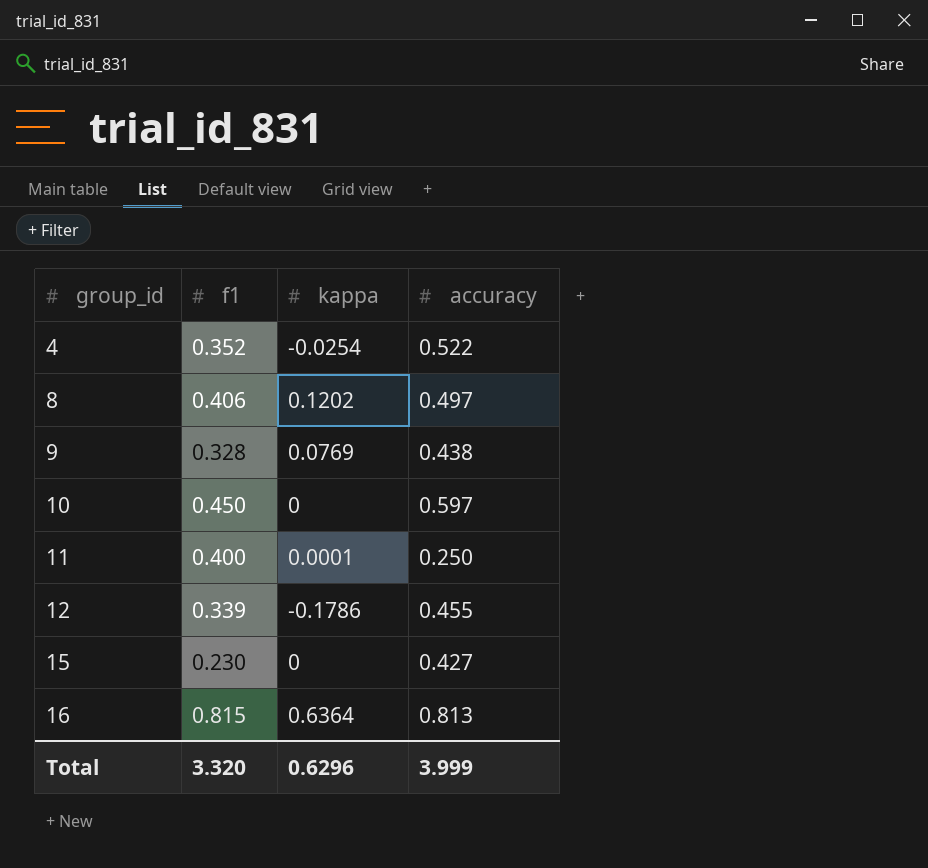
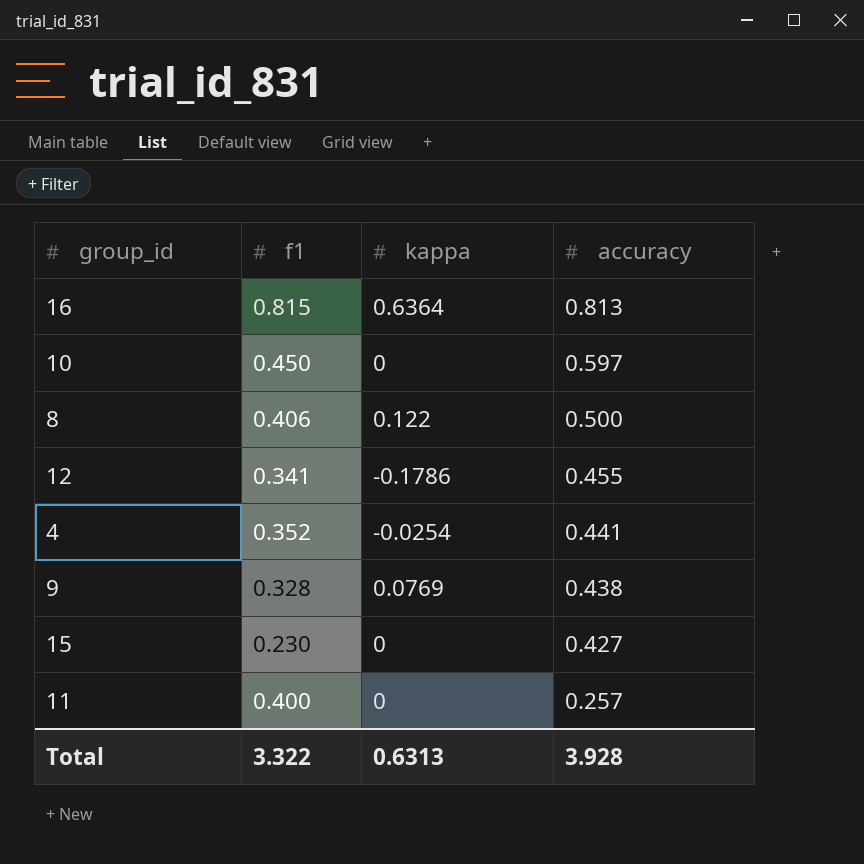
row order: group_id ascending -> accuracy descending
8 | kappa: 0.1202 -> 0.122
8 | accuracy: 0.497 -> 0.500
12 | f1: 0.339 -> 0.341
4 | accuracy: 0.522 -> 0.441
11 | kappa: 0.0001 -> 0
11 | accuracy: 0.250 -> 0.257
Total | f1: 3.320 -> 3.322
Total | kappa: 0.6296 -> 0.6313
Total | accuracy: 3.999 -> 3.928

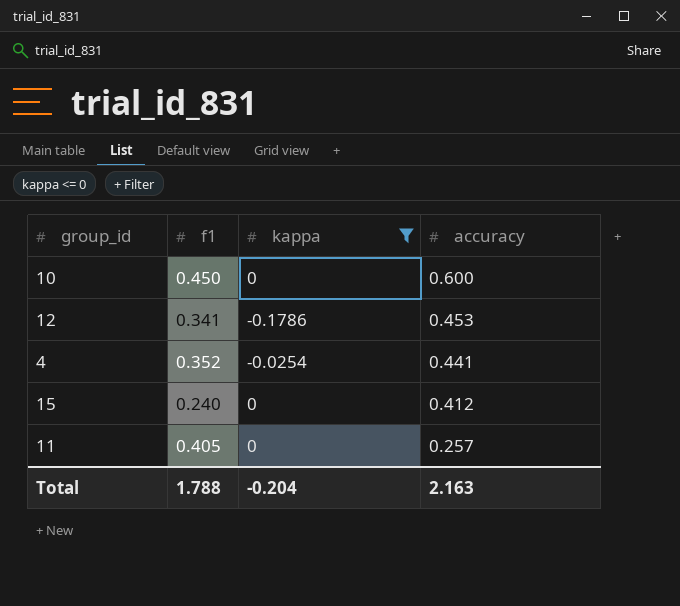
filter: none -> kappa <= 0
10 | accuracy: 0.597 -> 0.600
12 | accuracy: 0.455 -> 0.453
15 | f1: 0.230 -> 0.240
15 | accuracy: 0.427 -> 0.412
11 | f1: 0.400 -> 0.405
Total | f1: 3.322 -> 1.788
Total | kappa: 0.6313 -> -0.204
Total | accuracy: 3.928 -> 2.163

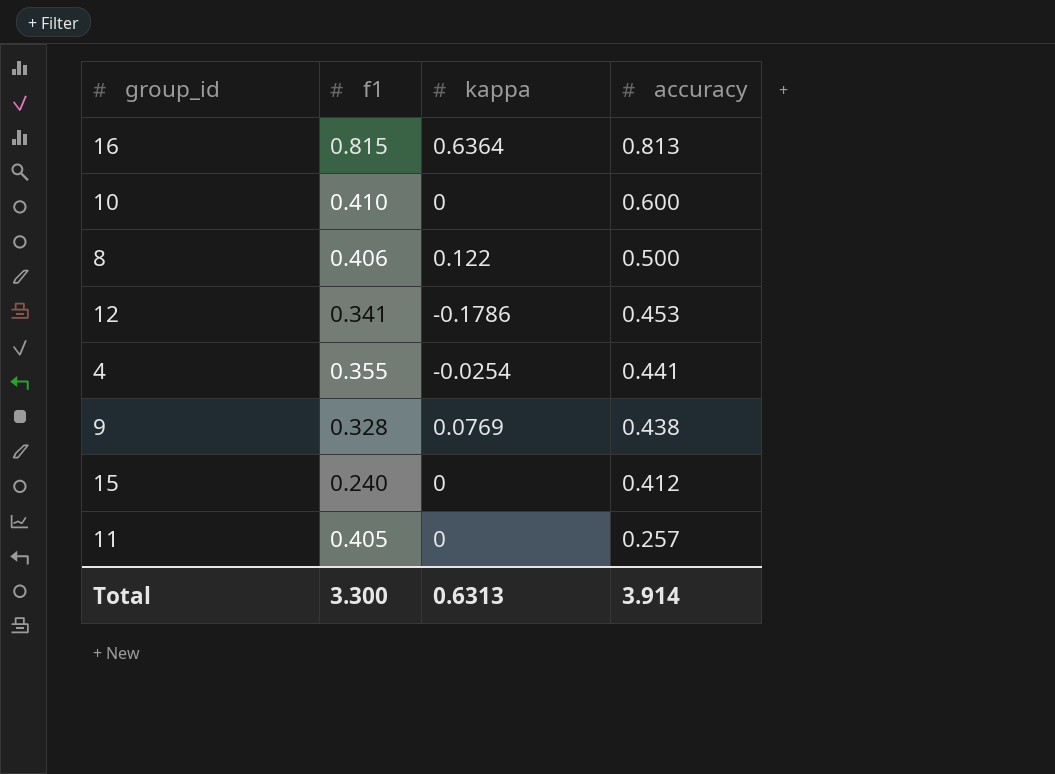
filter: kappa <= 0 -> none
10 | f1: 0.450 -> 0.410
4 | f1: 0.352 -> 0.355
Total | f1: 1.788 -> 3.300
Total | kappa: -0.204 -> 0.6313
Total | accuracy: 2.163 -> 3.914

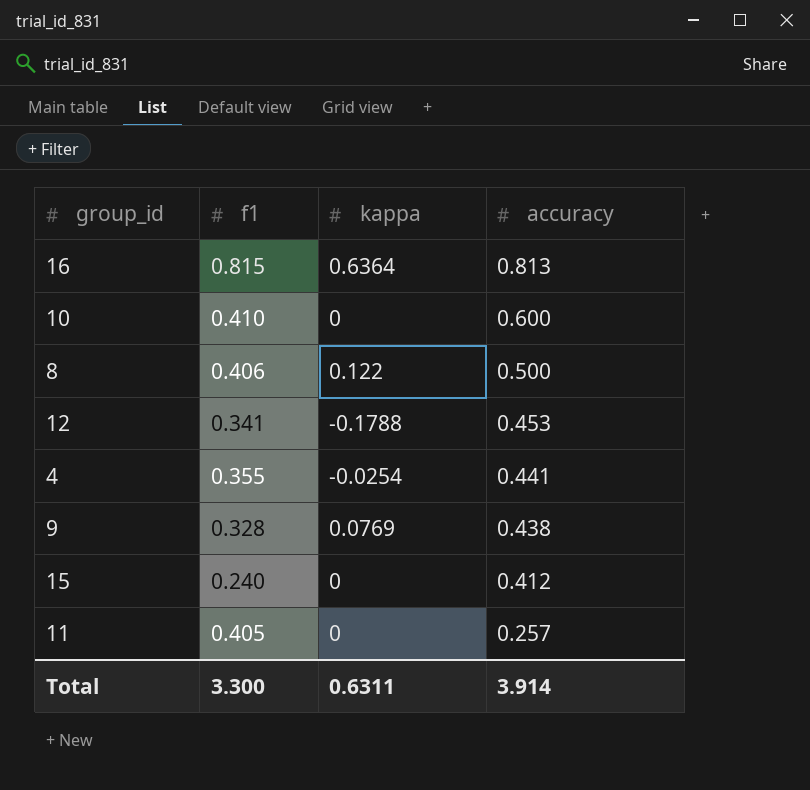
12 | kappa: -0.1786 -> -0.1788
Total | kappa: 0.6313 -> 0.6311

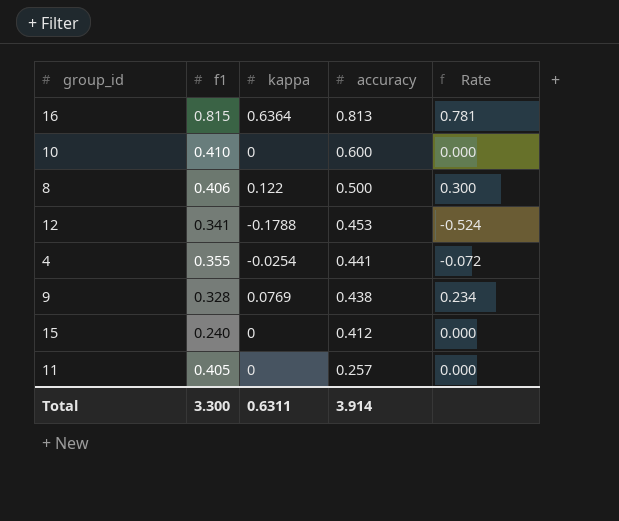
column Rate | formula: none -> [kappa] / [f1]

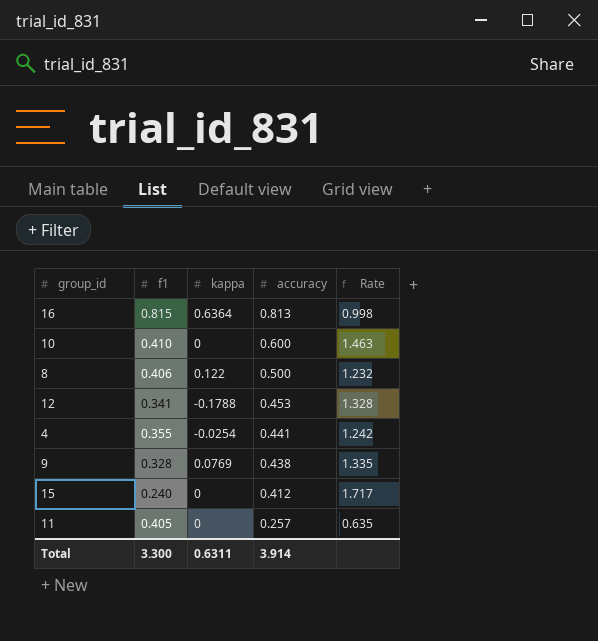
column Rate | formula: [kappa] / [f1] -> [accuracy] / [f1]

